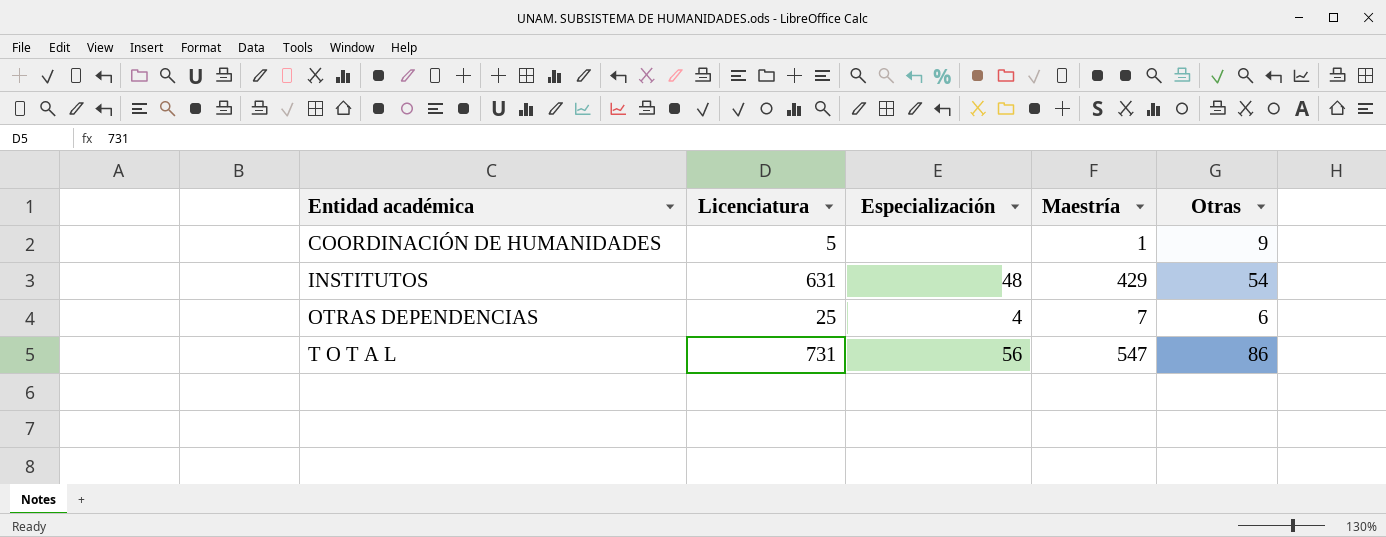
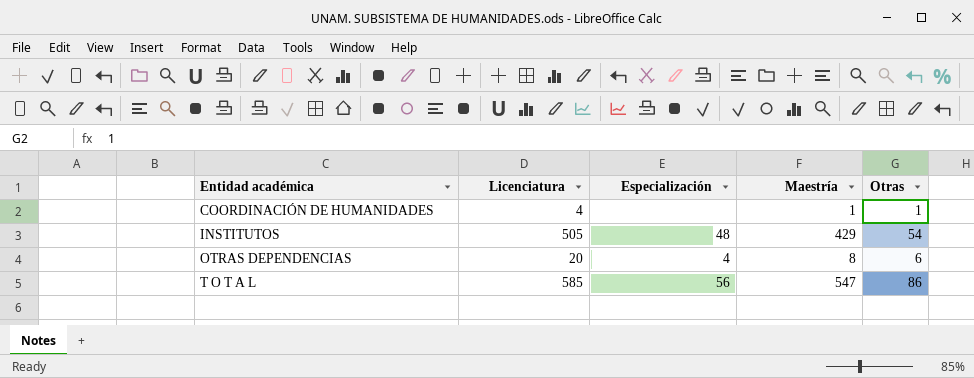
COORDINACIÓN DE HUMANIDADES | Licenciatura: 5 -> 4
COORDINACIÓN DE HUMANIDADES | Otras: 9 -> 1
INSTITUTOS | Licenciatura: 631 -> 505
OTRAS DEPENDENCIAS | Licenciatura: 25 -> 20
OTRAS DEPENDENCIAS | Maestría: 7 -> 8
T O T A L | Licenciatura: 731 -> 585

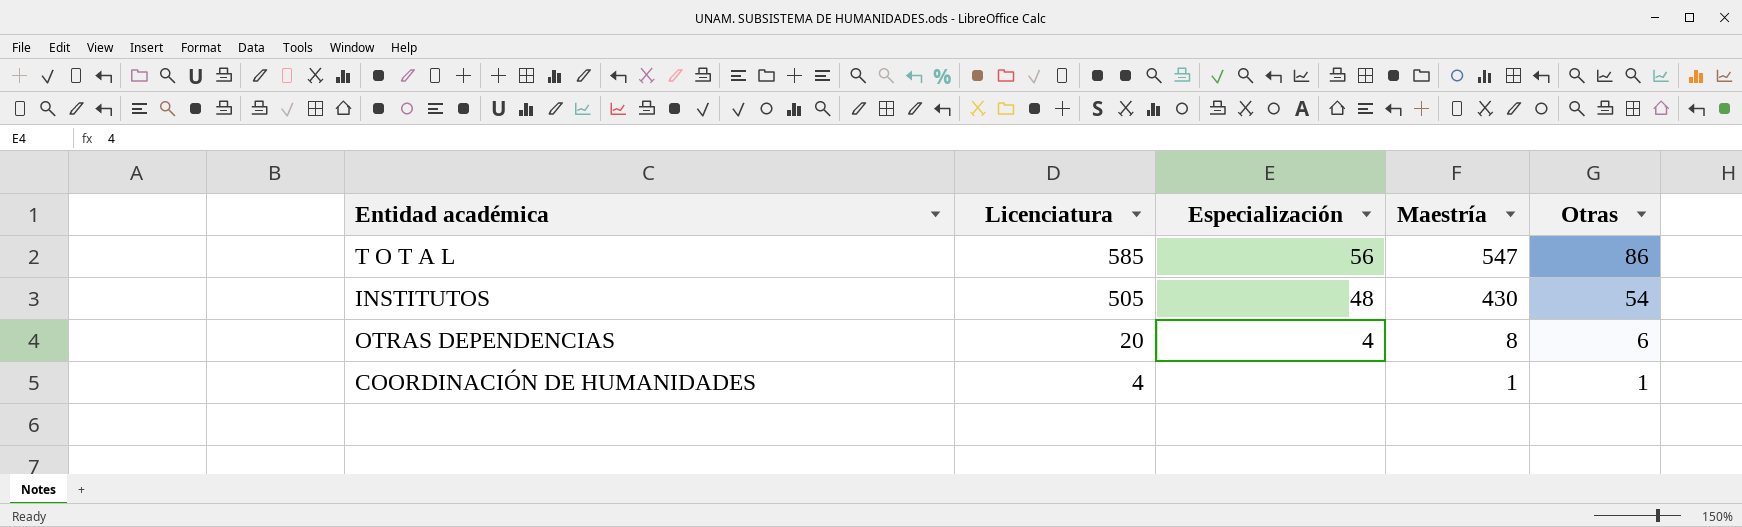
row order: Entidad académica ascending -> Licenciatura descending
INSTITUTOS | Maestría: 429 -> 430

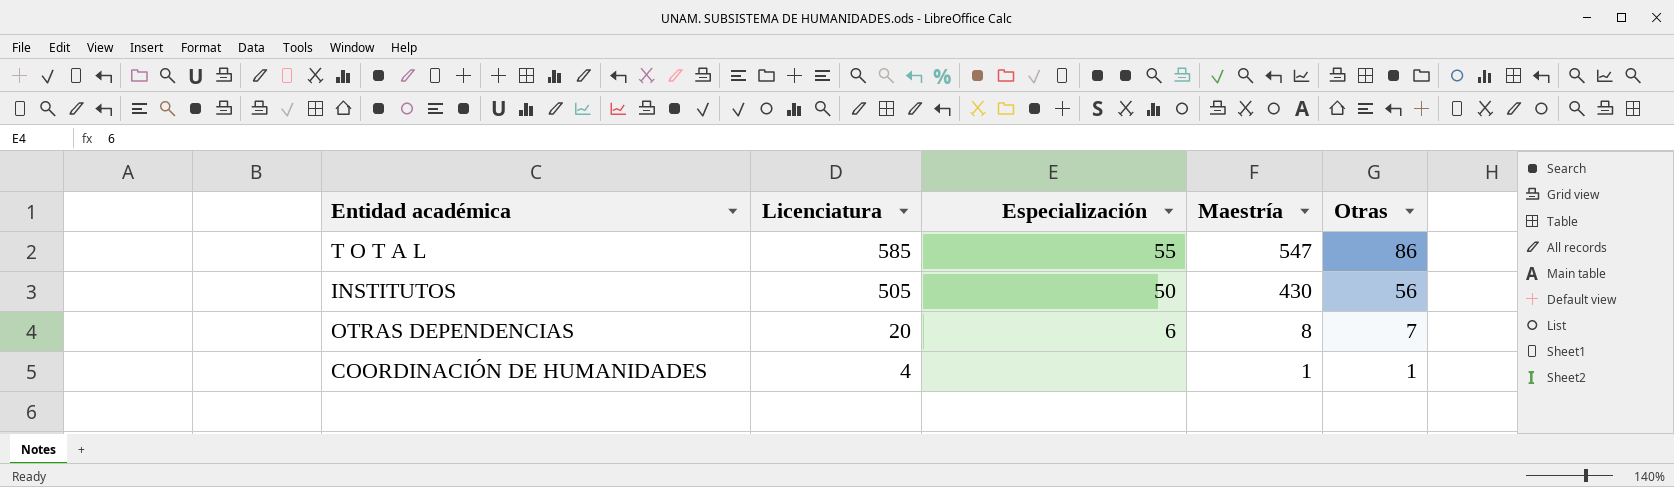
T O T A L | Especialización: 56 -> 55
INSTITUTOS | Especialización: 48 -> 50
INSTITUTOS | Otras: 54 -> 56
OTRAS DEPENDENCIAS | Especialización: 4 -> 6
OTRAS DEPENDENCIAS | Otras: 6 -> 7

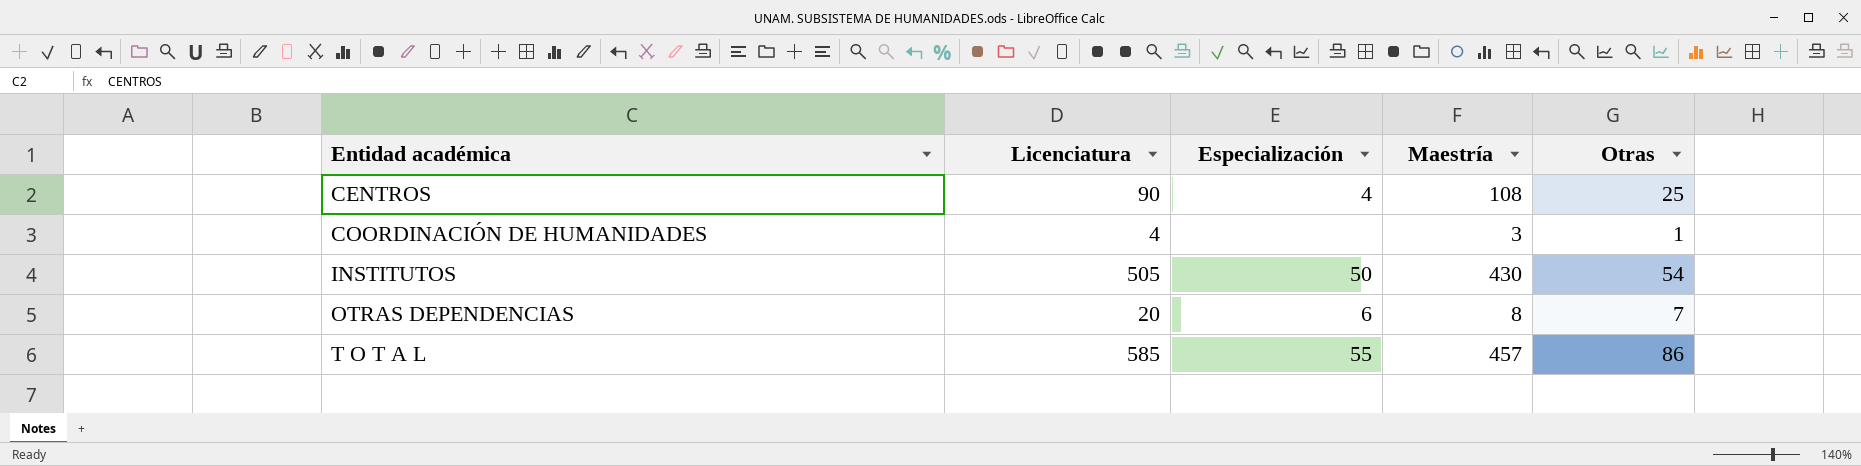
row order: Licenciatura descending -> Entidad académica ascending
row CENTROS: none -> 90 | 4 | 108 | 25
COORDINACIÓN DE HUMANIDADES | Maestría: 1 -> 3
INSTITUTOS | Otras: 56 -> 54
T O T A L | Maestría: 547 -> 457

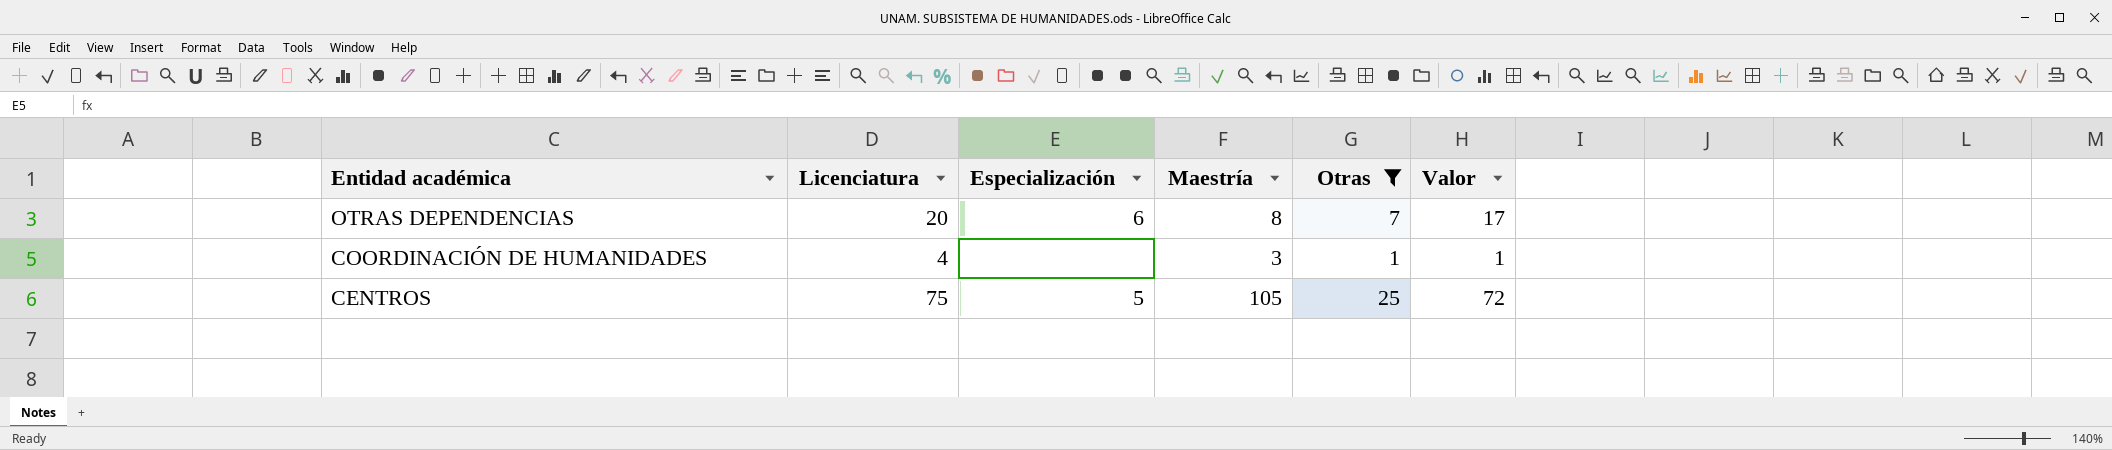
filter: none -> Otras <= 25
row order: Entidad académica ascending -> Entidad académica descending
column Valor | formula: none -> [Licenciatura] - 3
CENTROS | Licenciatura: 90 -> 75
CENTROS | Especialización: 4 -> 5
CENTROS | Maestría: 108 -> 105

